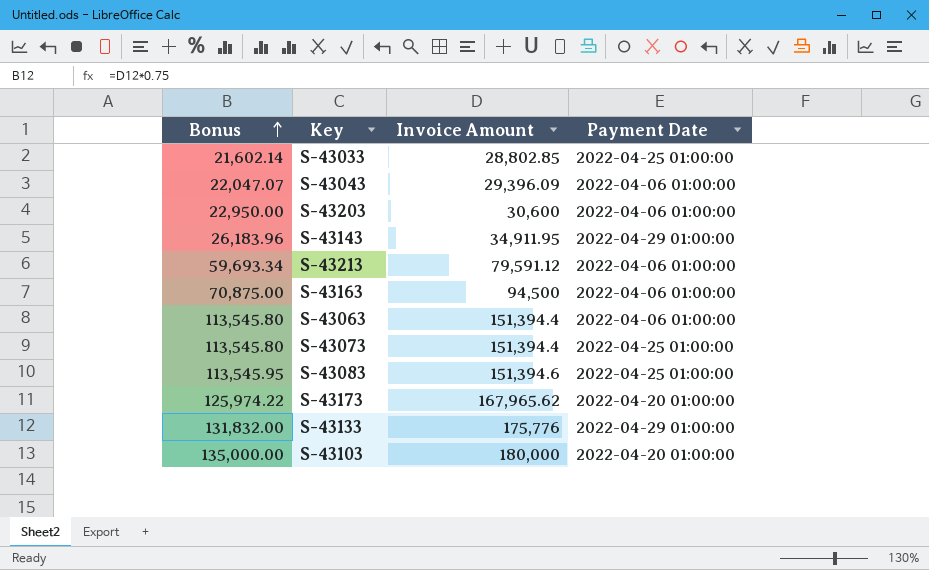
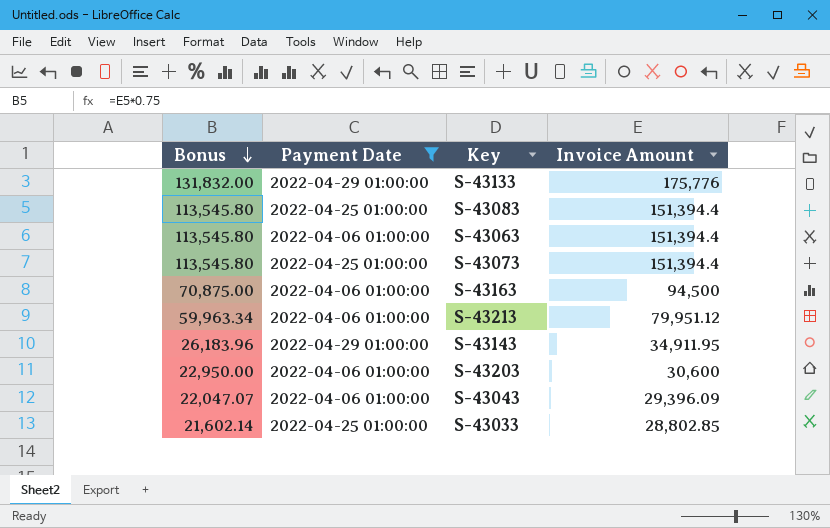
filter: none -> Payment Date != 2022-04-20 01:00:00
row order: Bonus ascending -> Bonus descending
column Payment Date | position: 4 -> 2
S-43083 | Bonus: 113,545.95 -> 113,545.80
S-43083 | Invoice Amount: 151,394.6 -> 151,394.4
S-43213 | Bonus: 59,693.34 -> 59,963.34
S-43213 | Invoice Amount: 79,591.12 -> 79,951.12

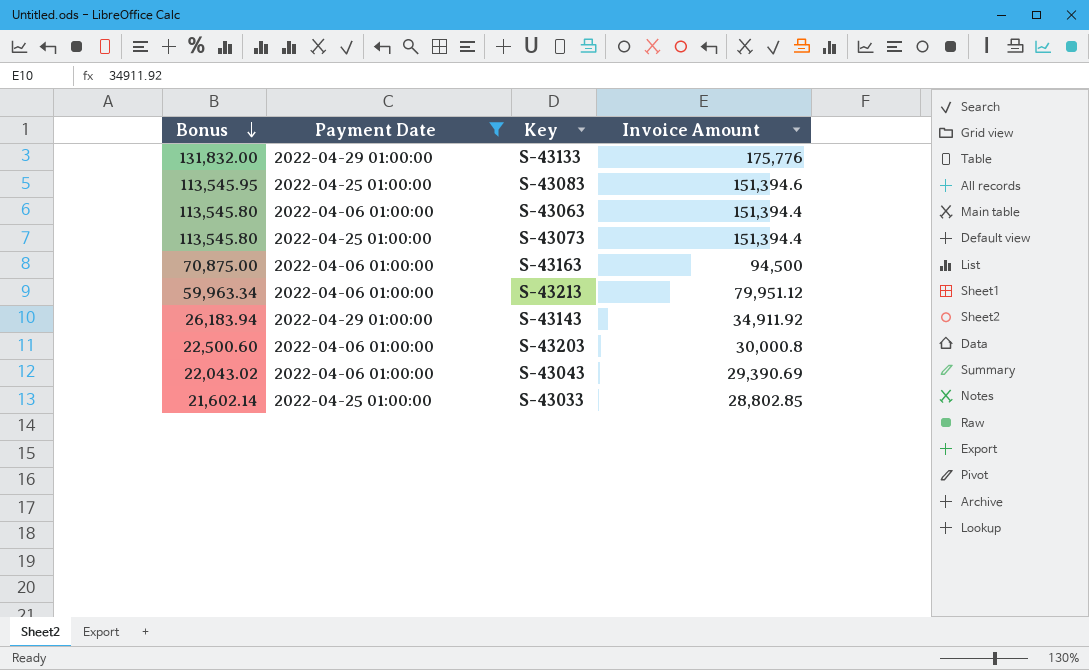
S-43083 | Bonus: 113,545.80 -> 113,545.95
S-43083 | Invoice Amount: 151,394.4 -> 151,394.6
S-43143 | Bonus: 26,183.96 -> 26,183.94
S-43143 | Invoice Amount: 34,911.95 -> 34,911.92
S-43203 | Bonus: 22,950.00 -> 22,500.60
S-43203 | Invoice Amount: 30,600 -> 30,000.8
S-43043 | Bonus: 22,047.07 -> 22,043.02
S-43043 | Invoice Amount: 29,396.09 -> 29,390.69

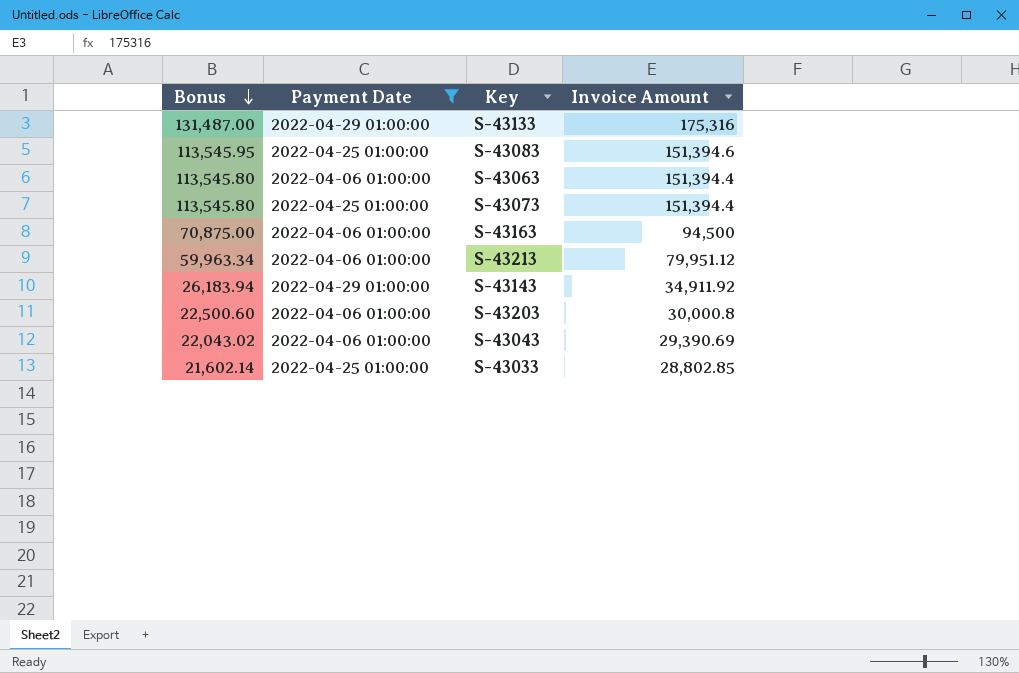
S-43133 | Bonus: 131,832.00 -> 131,487.00
S-43133 | Invoice Amount: 175,776 -> 175,316

